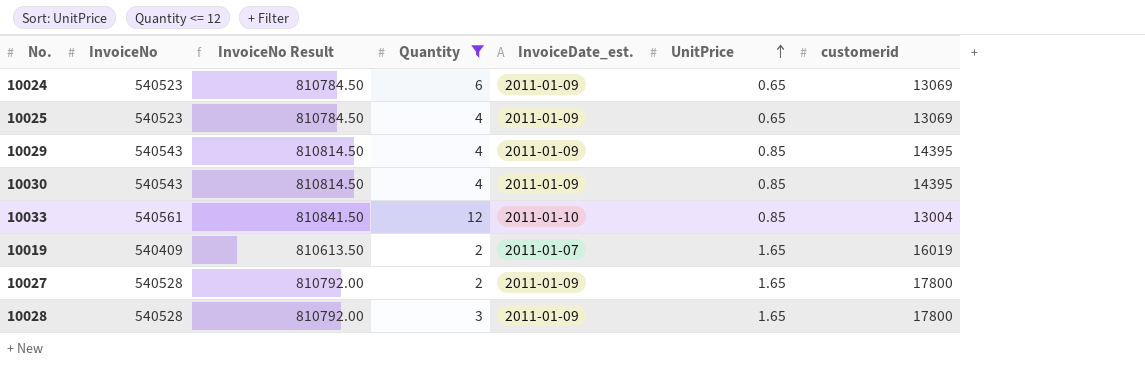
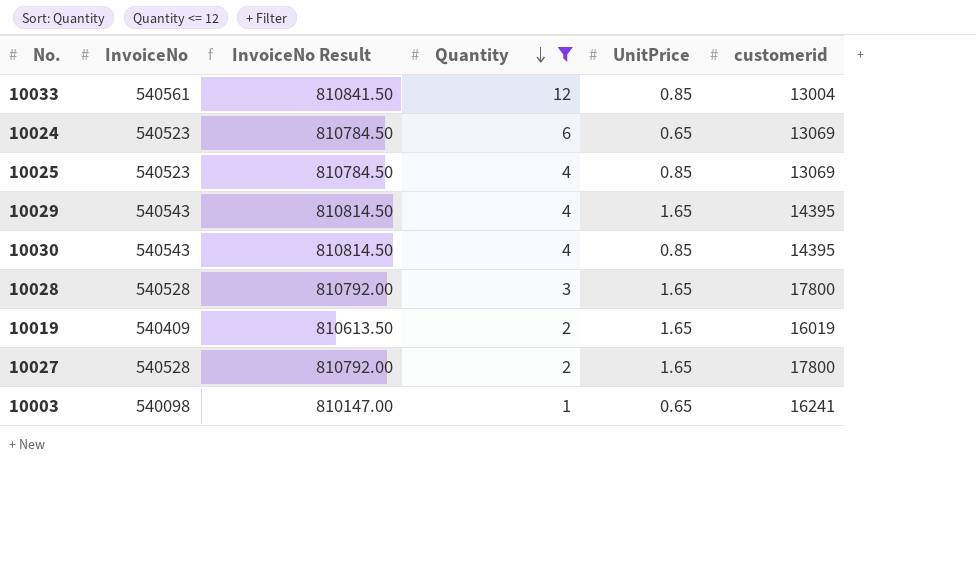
row order: UnitPrice ascending -> Quantity descending
column InvoiceDate_est. | position: 5 -> none
10025 | UnitPrice: 0.65 -> 0.85
10029 | UnitPrice: 0.85 -> 1.65
row 10003: none -> 540098 | 810147.00 | 1 | 0.65 | 16241

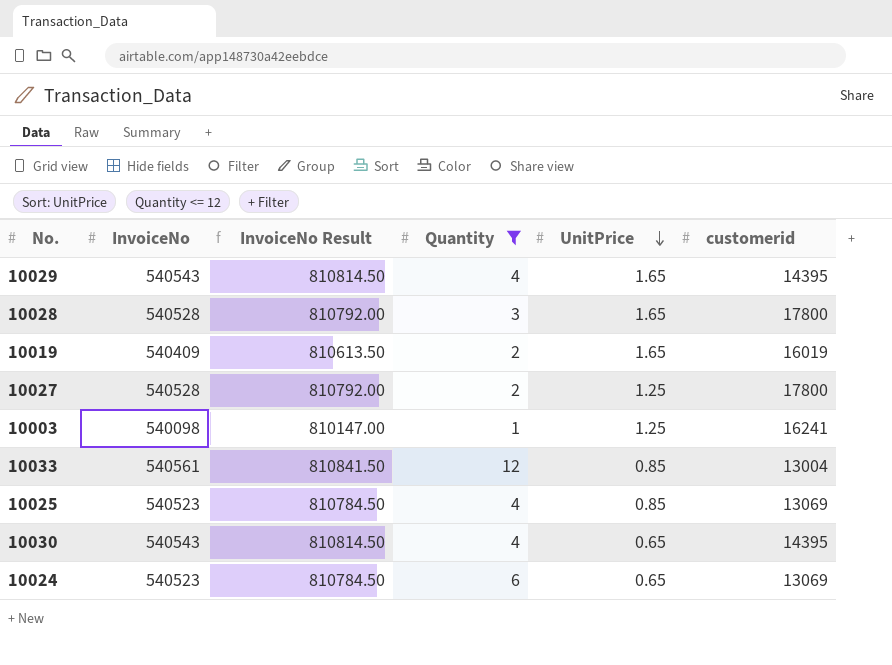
row order: Quantity descending -> UnitPrice descending
10027 | UnitPrice: 1.65 -> 1.25
10003 | UnitPrice: 0.65 -> 1.25
10030 | UnitPrice: 0.85 -> 0.65

